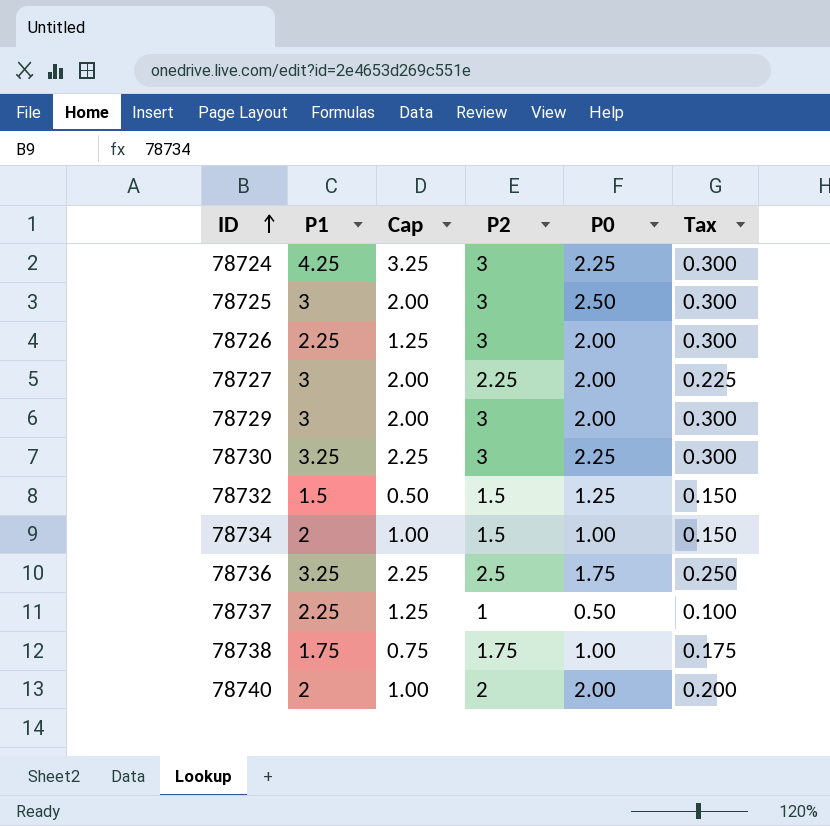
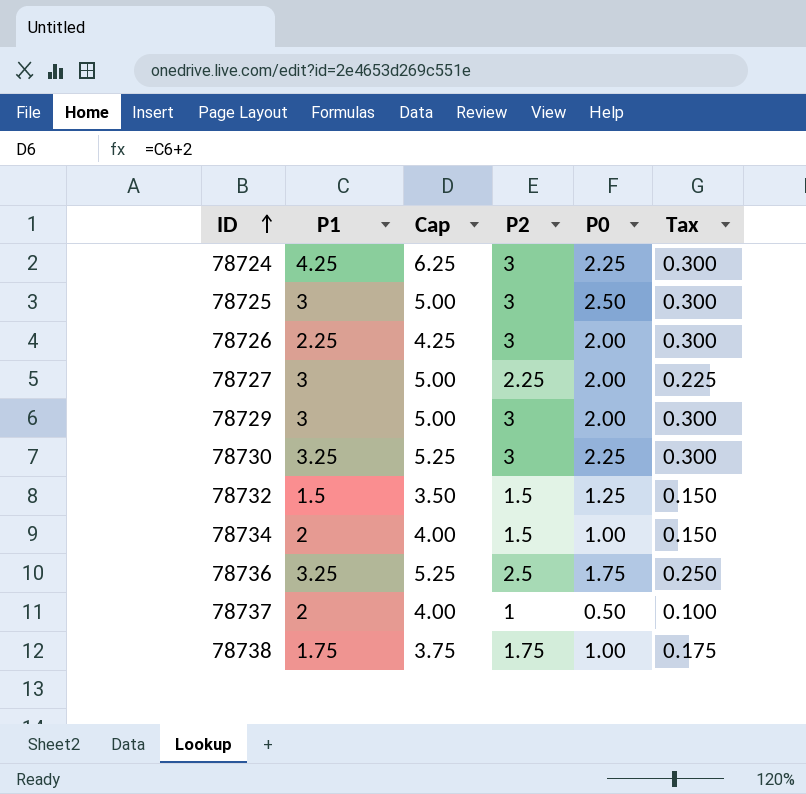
column Cap | formula: [P1] - 1 -> [P1] + 2
row 78740: 2 | 1.00 | 2 | 2.00 | 0.200 -> none
78737 | P1: 2.25 -> 2

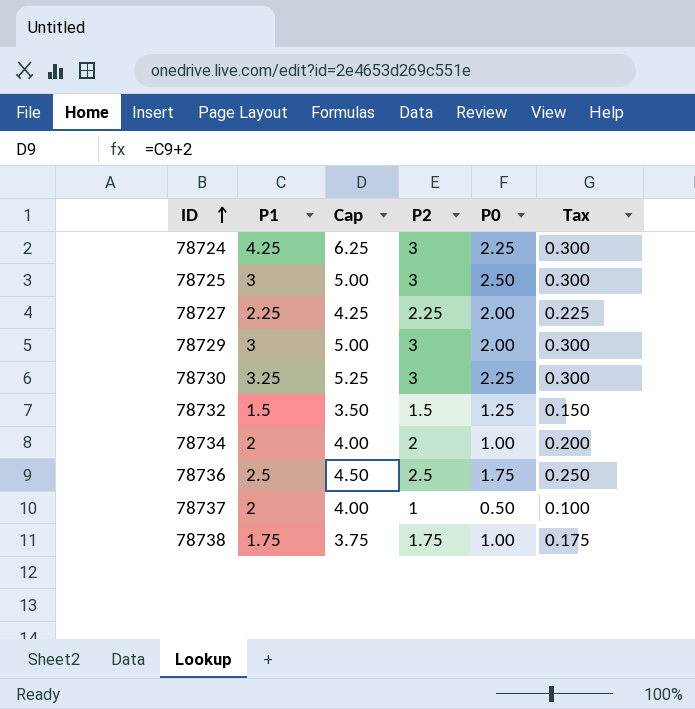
row 78726: 2.25 | 4.25 | 3 | 2.00 | 0.300 -> none
78727 | P1: 3 -> 2.25
78727 | Cap: 5.00 -> 4.25
78734 | P2: 1.5 -> 2
78734 | Tax: 0.150 -> 0.200
78736 | P1: 3.25 -> 2.5
78736 | Cap: 5.25 -> 4.50

